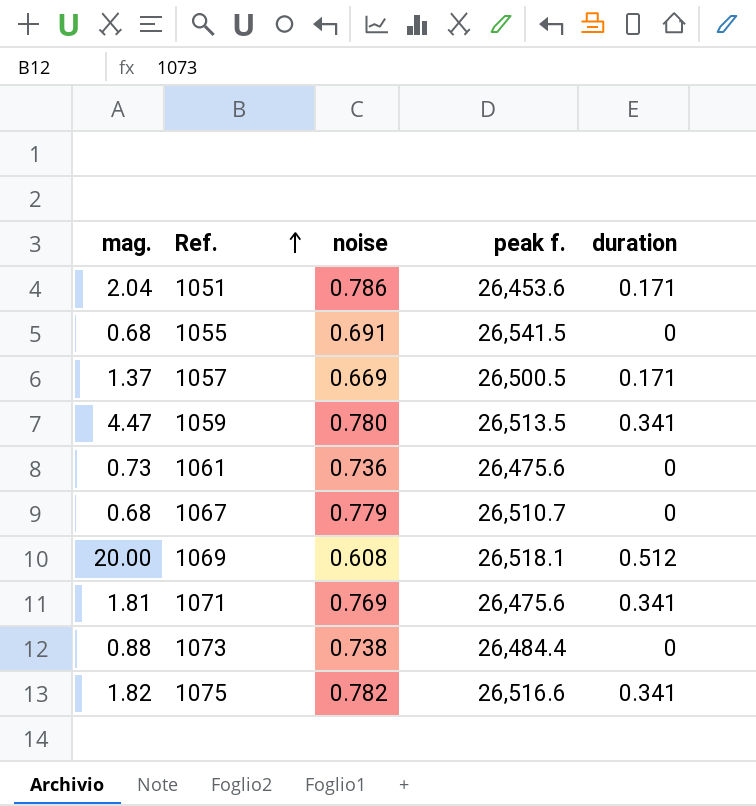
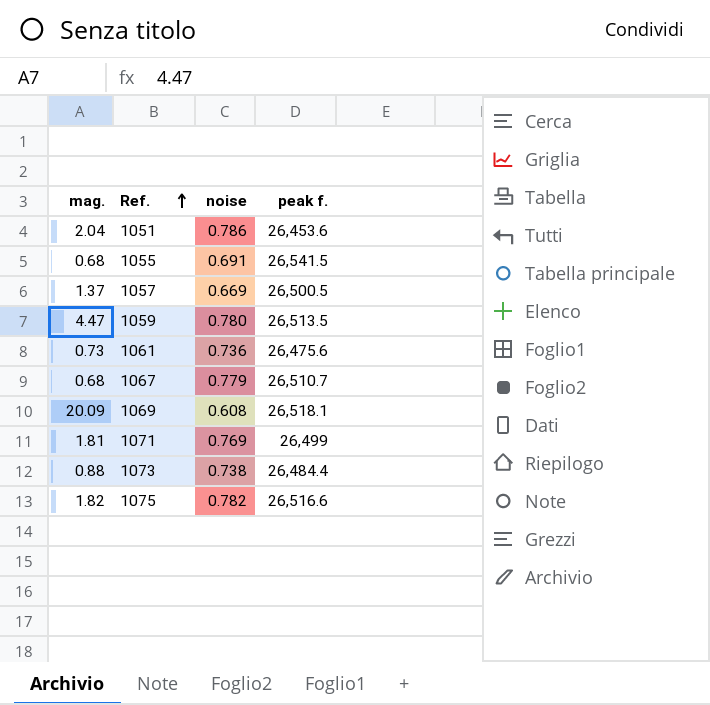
column duration | position: 5 -> none
1069 | mag.: 20.00 -> 20.09
1071 | peak f.: 26,475.6 -> 26,499

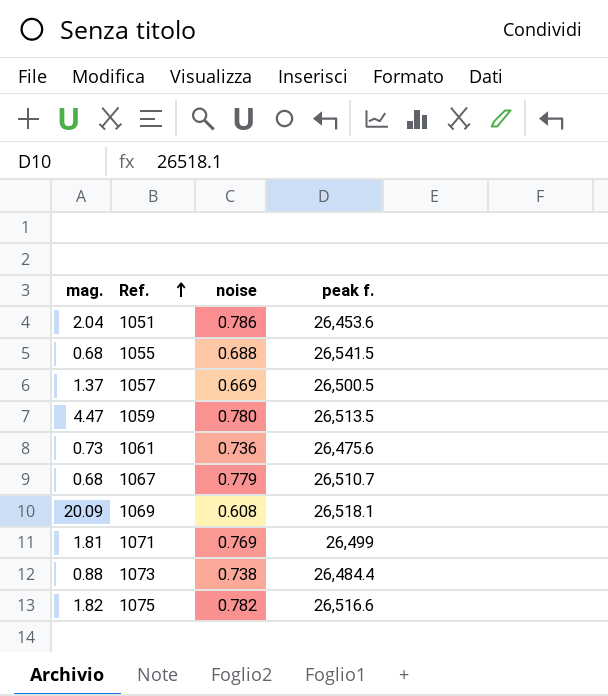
1055 | noise: 0.691 -> 0.688

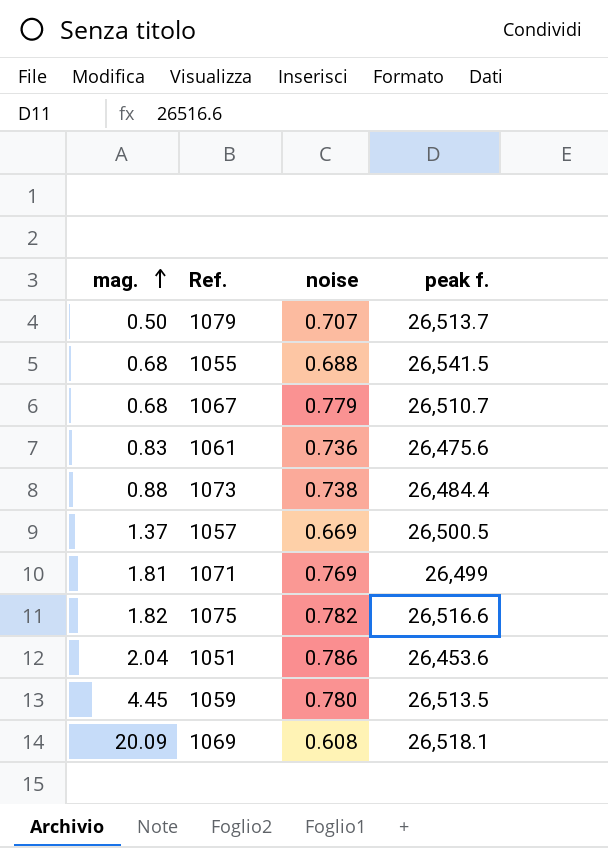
row order: Ref. ascending -> mag. ascending
row 1079: none -> 0.50 | 0.707 | 26,513.7
1061 | mag.: 0.73 -> 0.83
1059 | mag.: 4.47 -> 4.45

